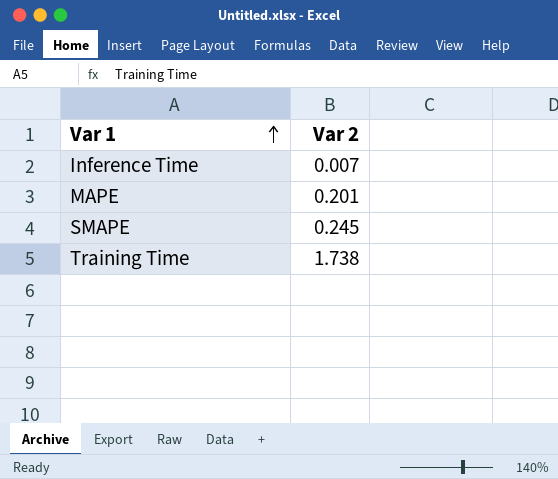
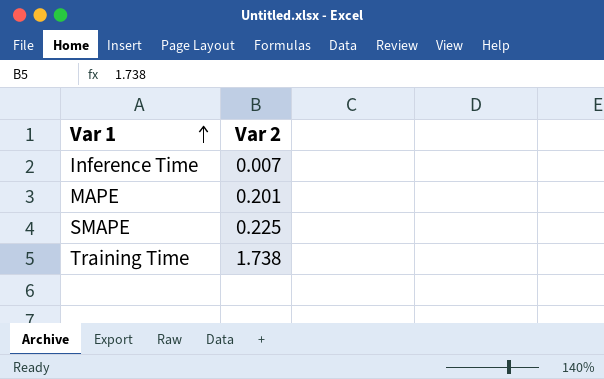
SMAPE | Var 2: 0.245 -> 0.225

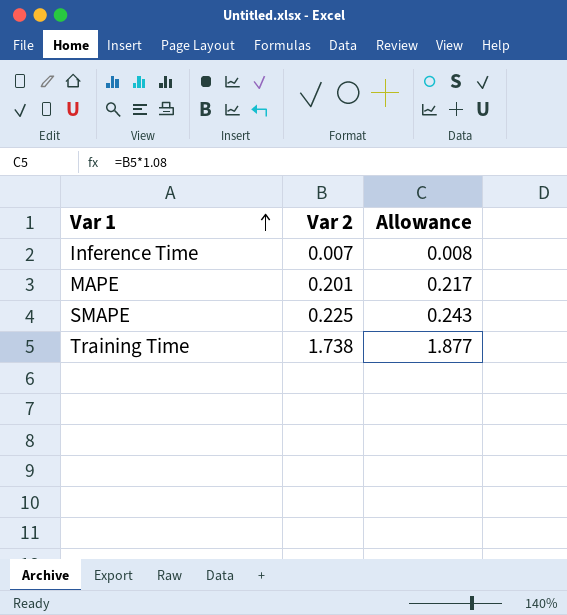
column Allowance | formula: none -> [Var 2] * 1.08

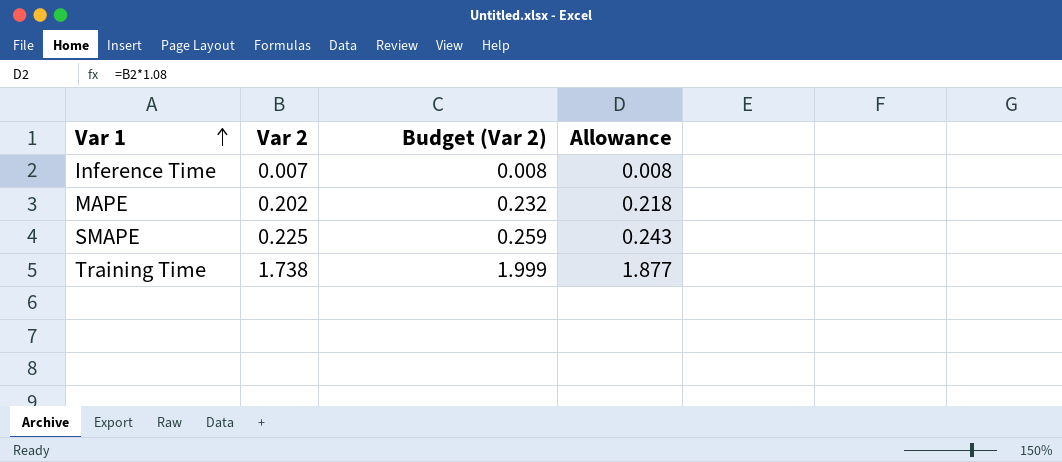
column Budget (Var 2) | formula: none -> [Var 2] * 1.15
MAPE | Var 2: 0.201 -> 0.202
MAPE | Allowance: 0.217 -> 0.218

